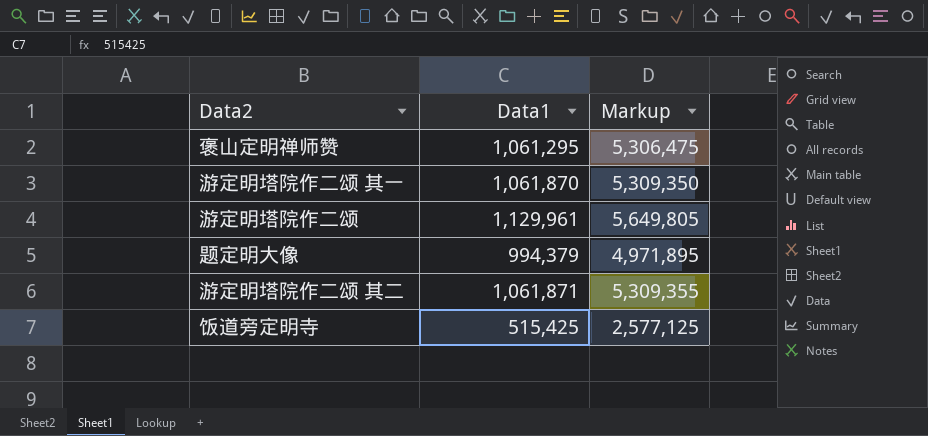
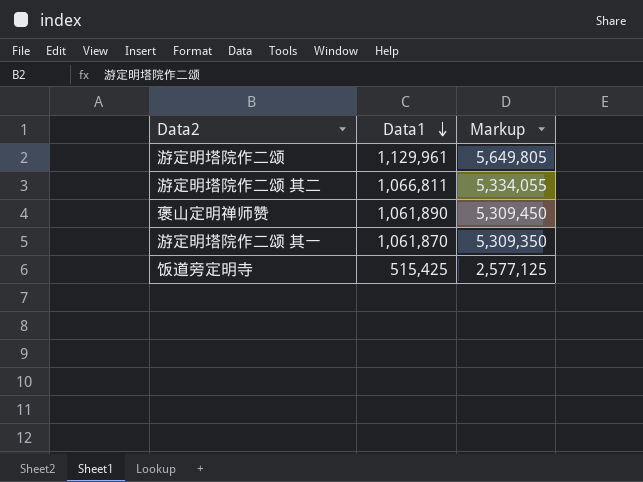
row order: none -> Data1 descending
row 题定明大像: 994,379 | 4,971,895 -> none
游定明塔院作二颂 其二 | Data1: 1,061,871 -> 1,066,811
游定明塔院作二颂 其二 | Markup: 5,309,355 -> 5,334,055
褒山定明禅师赞 | Data1: 1,061,295 -> 1,061,890
褒山定明禅师赞 | Markup: 5,306,475 -> 5,309,450

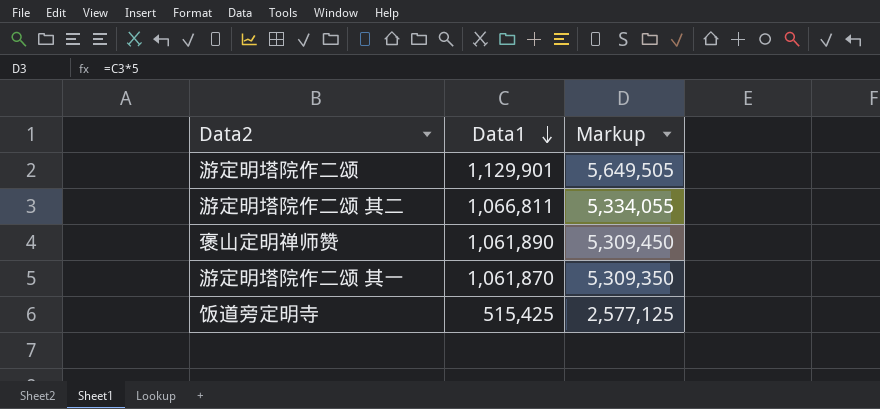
游定明塔院作二颂 | Data1: 1,129,961 -> 1,129,901
游定明塔院作二颂 | Markup: 5,649,805 -> 5,649,505

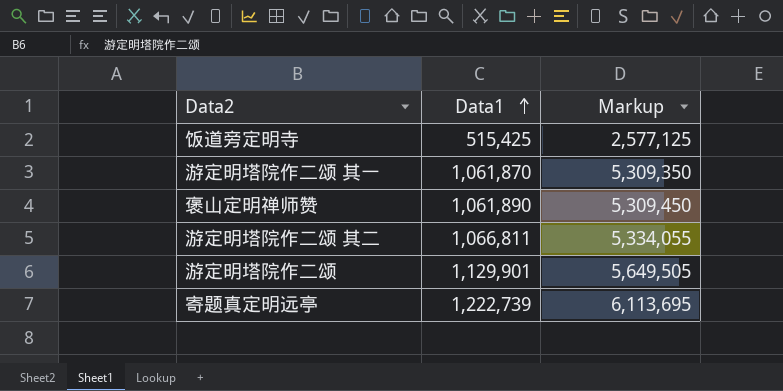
row order: Data1 descending -> Data1 ascending
row 寄题真定明远亭: none -> 1,222,739 | 6,113,695

